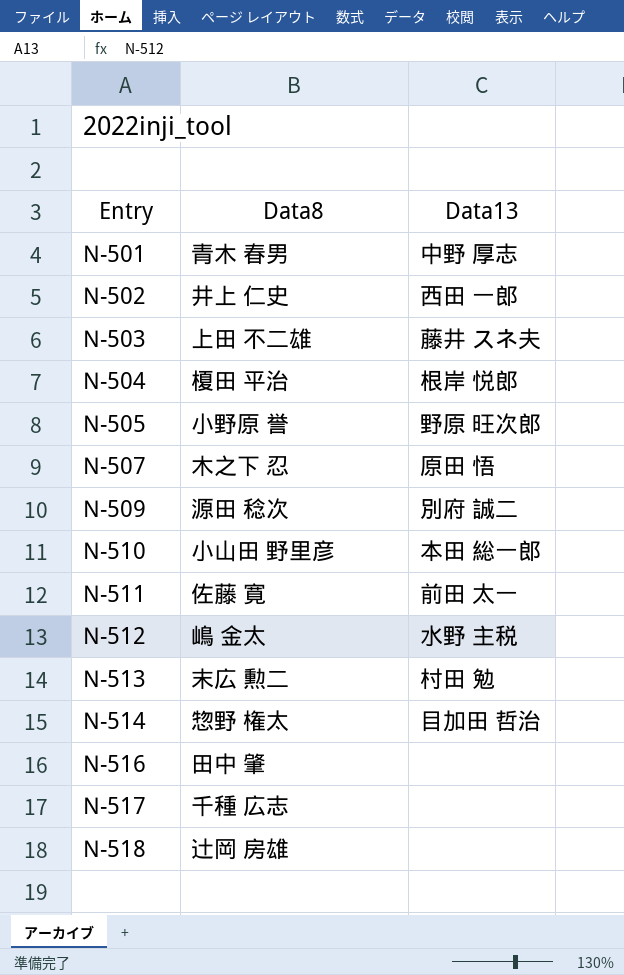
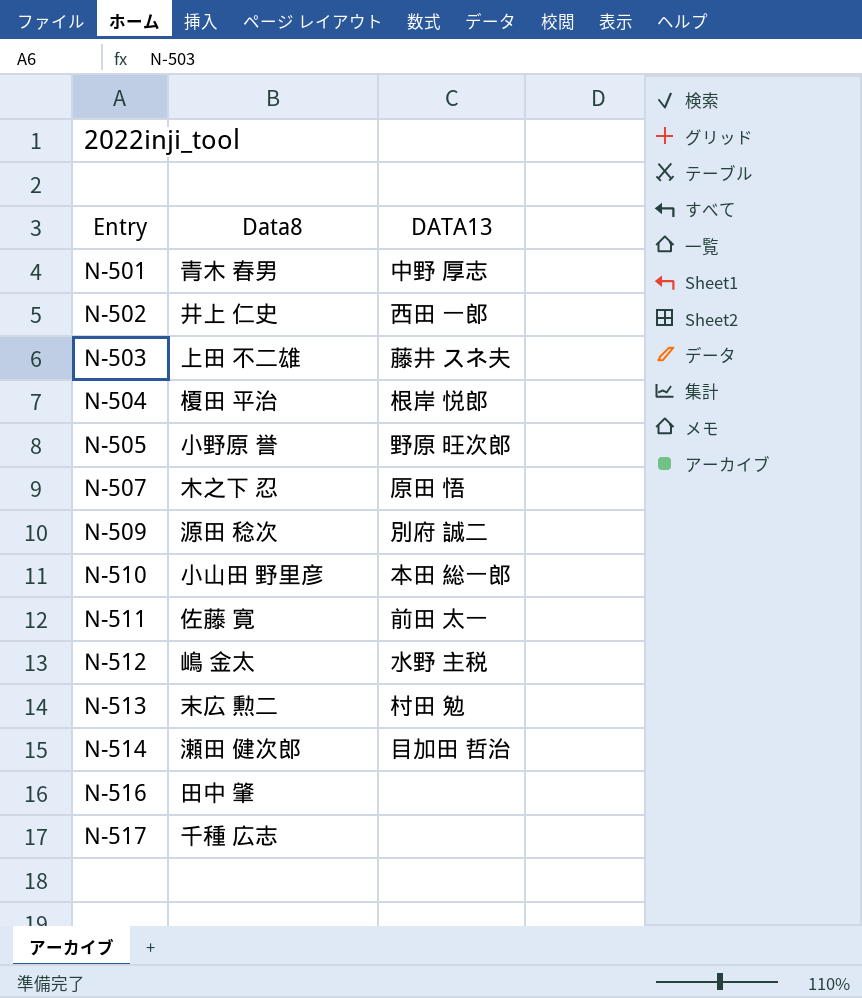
column name: Data13 -> DATA13
row N-518: 辻岡 房雄 | none -> none
N-514 | Data8: 惣野 権太 -> 瀬田 健次郎

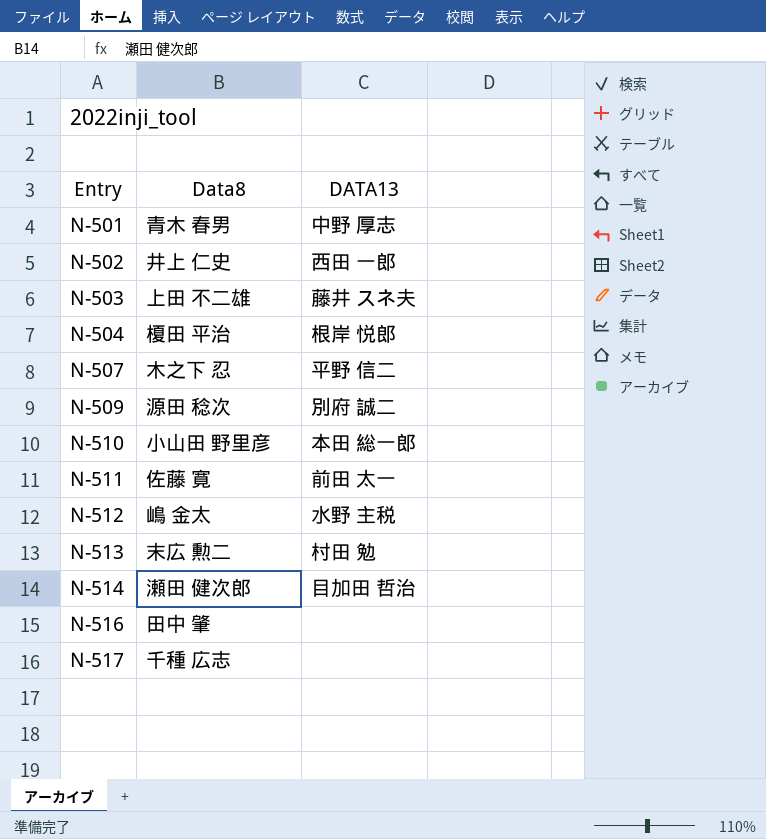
row N-505: 小野原 誉 | 野原 旺次郎 -> none
N-507 | DATA13: 原田 悟 -> 平野 信二

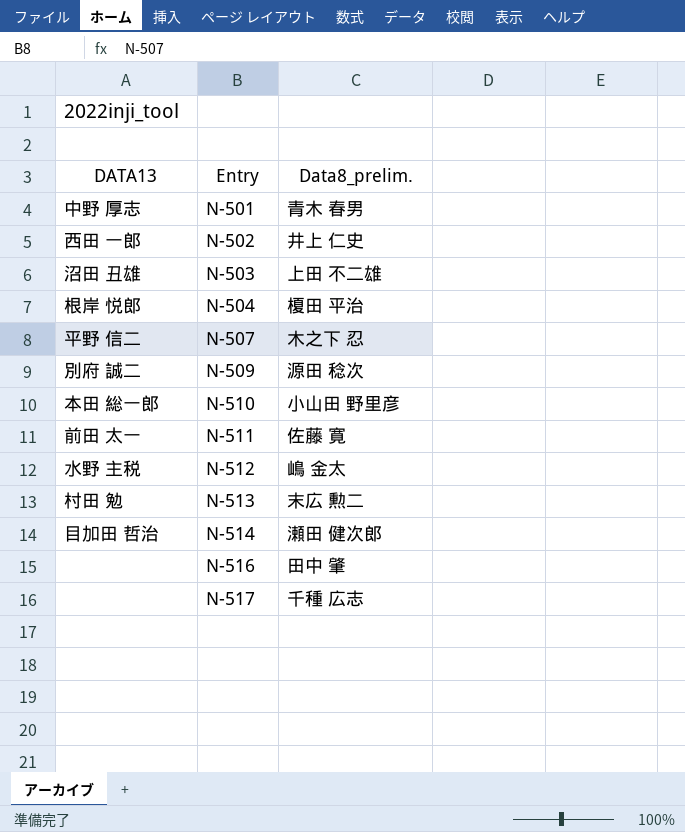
column DATA13 | position: 3 -> 1
column name: Data8 -> Data8_prelim.
N-503 | DATA13: 藤井 スネ夫 -> 沼田 丑雄

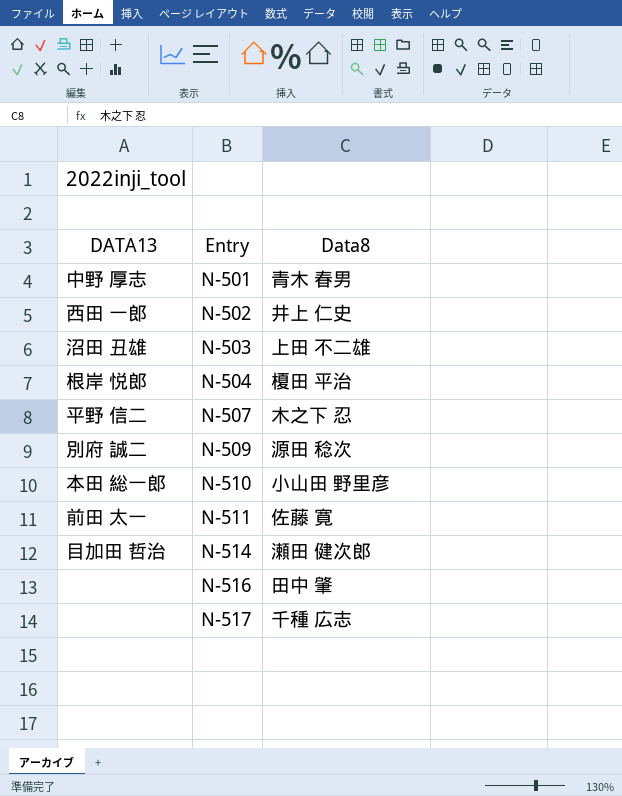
column name: Data8_prelim. -> Data8
row N-512: 水野 主税 | 嶋 金太 -> none
row N-513: 村田 勉 | 末広 勲二 -> none

